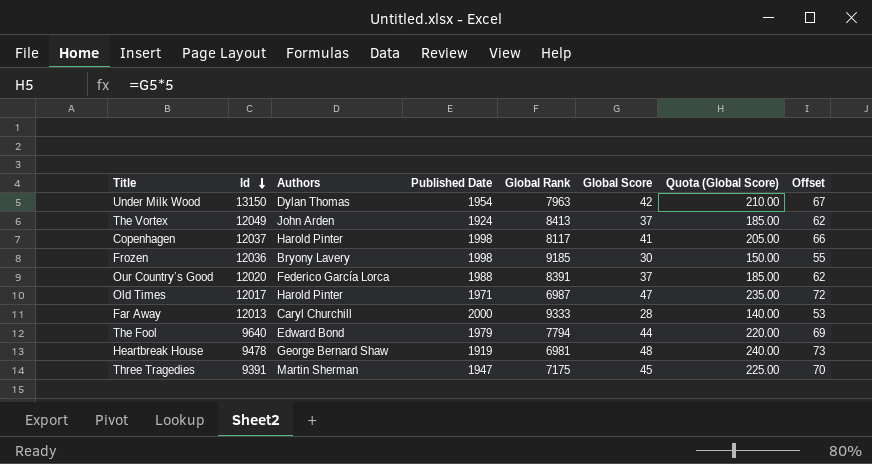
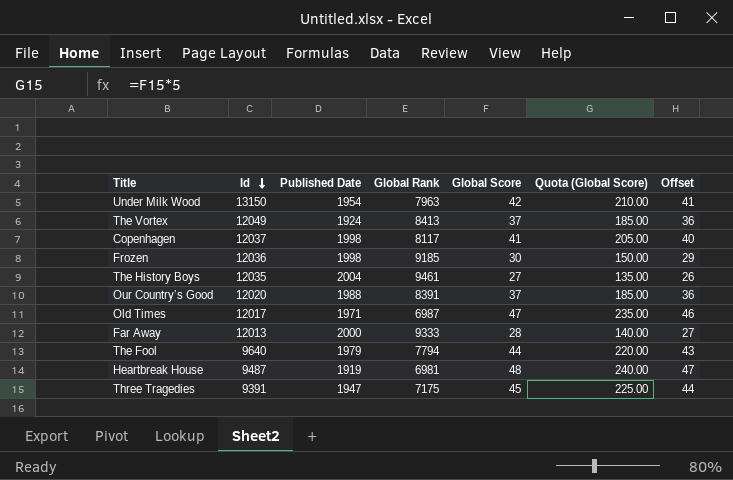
column Authors | position: 3 -> none
column Offset | formula: [Global Score] + 25 -> [Global Score] - 1
row The History Boys: none -> 12035 | 2004 | 9461 | 27 | 135.00 | 26
Heartbreak House | Id: 9478 -> 9487

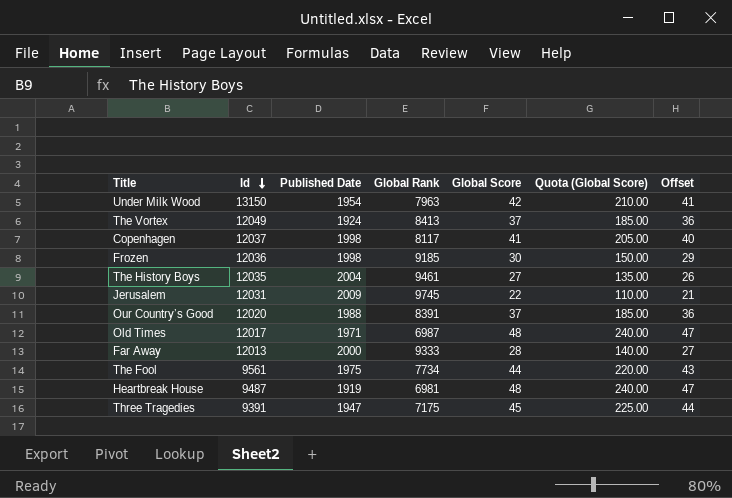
row Jerusalem: none -> 12031 | 2009 | 9745 | 22 | 110.00 | 21
Old Times | Global Score: 47 -> 48
Old Times | Quota (Global Score): 235.00 -> 240.00
Old Times | Offset: 46 -> 47
The Fool | Id: 9640 -> 9561
The Fool | Published Date: 1979 -> 1975
The Fool | Global Rank: 7794 -> 7734

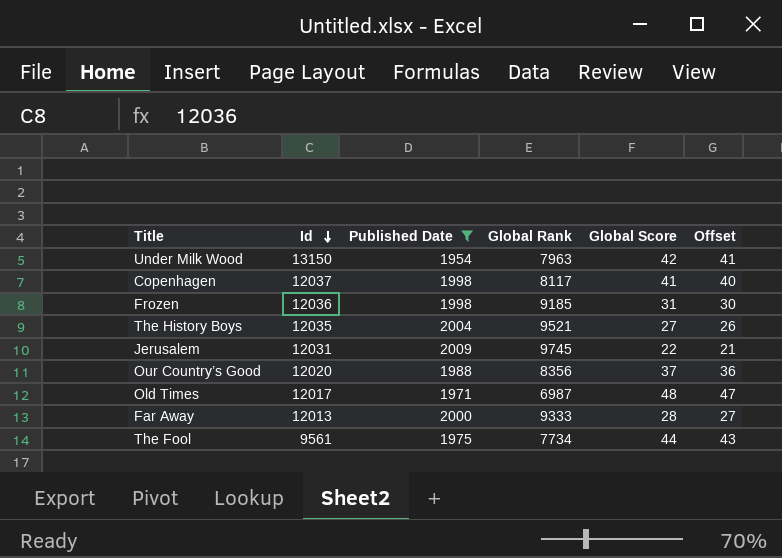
filter: none -> Published Date >= 1954
column Quota (Global Score) | formula: [Global Score] * 5 -> none
Frozen | Global Score: 30 -> 31
Frozen | Offset: 29 -> 30
The History Boys | Global Rank: 9461 -> 9521
Our Country’s Good | Global Rank: 8391 -> 8356

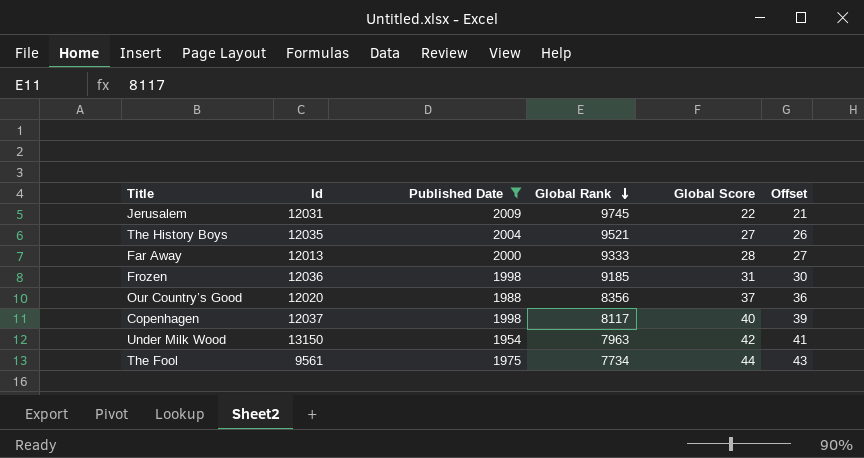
row order: Id descending -> Global Rank descending
row Old Times: 12017 | 1971 | 6987 | 48 | 47 -> none
Copenhagen | Global Score: 41 -> 40
Copenhagen | Offset: 40 -> 39

